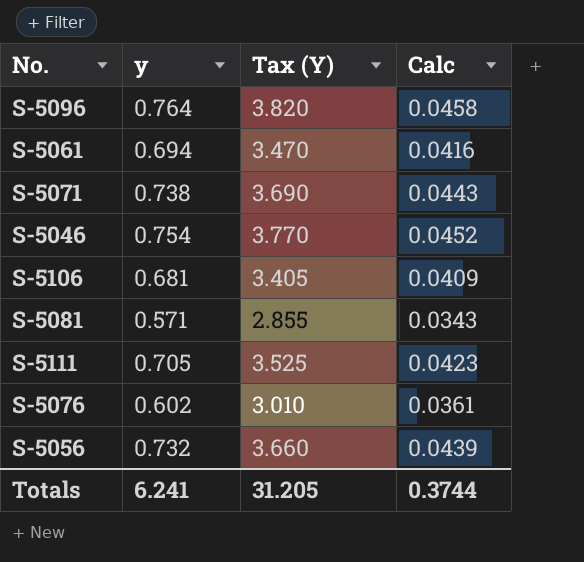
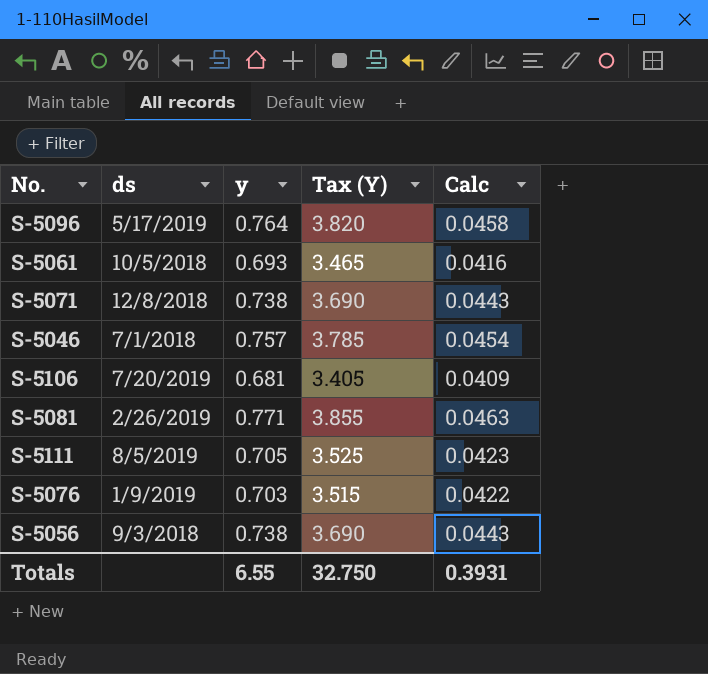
column ds | position: none -> 2
S-5061 | y: 0.694 -> 0.693
S-5061 | Tax (Y): 3.470 -> 3.465
S-5046 | y: 0.754 -> 0.757
S-5046 | Tax (Y): 3.770 -> 3.785
S-5046 | Calc: 0.0452 -> 0.0454
S-5081 | y: 0.571 -> 0.771
S-5081 | Tax (Y): 2.855 -> 3.855
S-5081 | Calc: 0.0343 -> 0.0463
S-5076 | y: 0.602 -> 0.703
S-5076 | Tax (Y): 3.010 -> 3.515
S-5076 | Calc: 0.0361 -> 0.0422
S-5056 | y: 0.732 -> 0.738
S-5056 | Tax (Y): 3.660 -> 3.690
S-5056 | Calc: 0.0439 -> 0.0443
Totals | y: 6.241 -> 6.55
Totals | Tax (Y): 31.205 -> 32.750
Totals | Calc: 0.3744 -> 0.3931

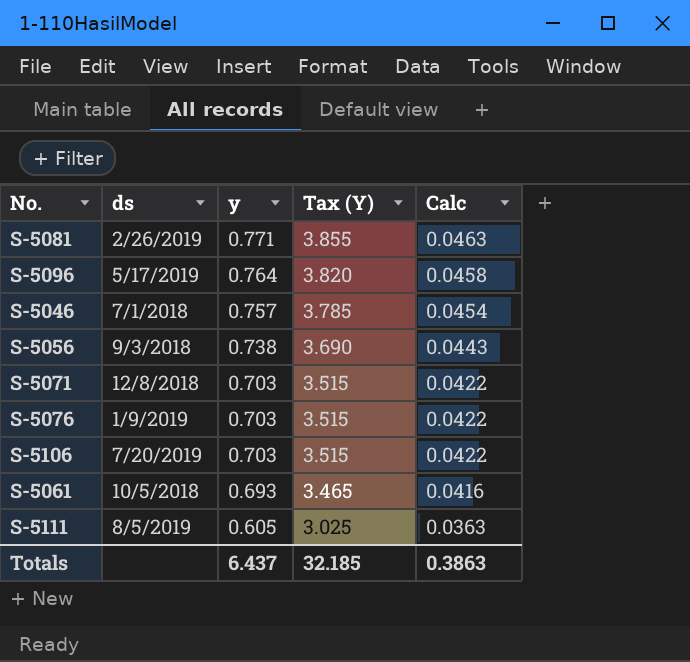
row order: none -> y descending
S-5071 | y: 0.738 -> 0.703
S-5071 | Tax (Y): 3.690 -> 3.515
S-5071 | Calc: 0.0443 -> 0.0422
S-5106 | y: 0.681 -> 0.703
S-5106 | Tax (Y): 3.405 -> 3.515
S-5106 | Calc: 0.0409 -> 0.0422
S-5111 | y: 0.705 -> 0.605
S-5111 | Tax (Y): 3.525 -> 3.025
S-5111 | Calc: 0.0423 -> 0.0363
Totals | y: 6.55 -> 6.437
Totals | Tax (Y): 32.750 -> 32.185
Totals | Calc: 0.3931 -> 0.3863

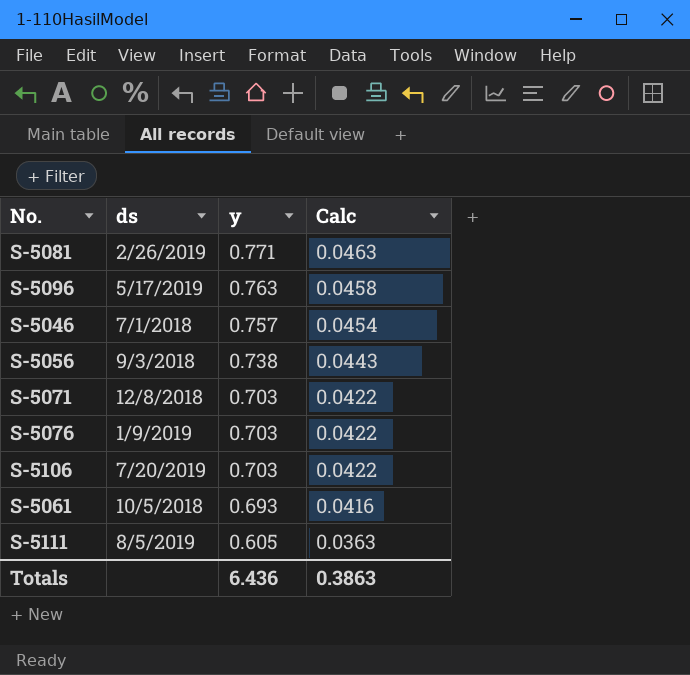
column Tax (Y) | formula: [y] * 5 -> none
S-5096 | y: 0.764 -> 0.763
Totals | y: 6.437 -> 6.436

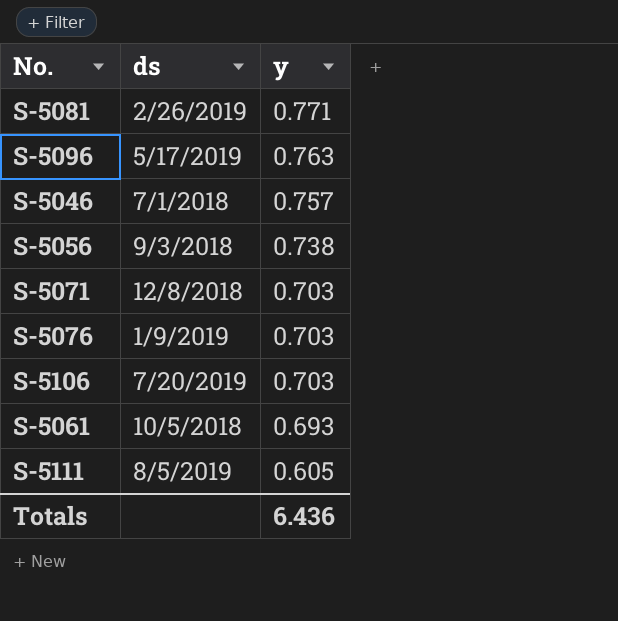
column Calc | formula: [y] * 0.06 -> none

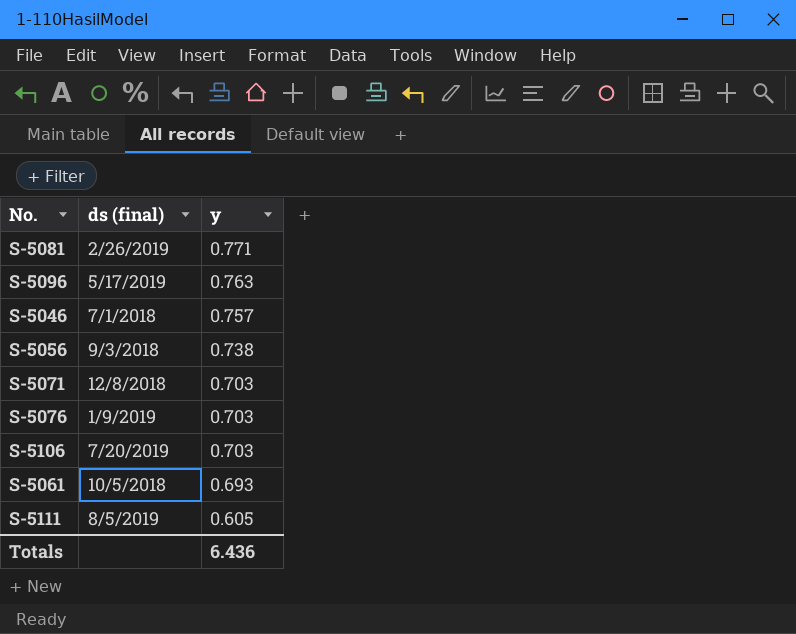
column name: ds -> ds (final)

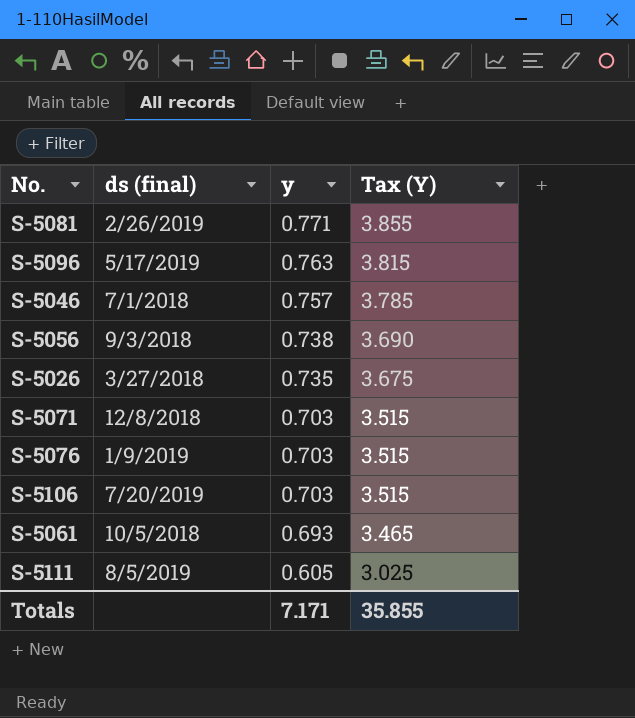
column Tax (Y) | formula: none -> [y] * 5
row S-5026: none -> 3/27/2018 | 0.735 | 3.675
Totals | y: 6.436 -> 7.171

